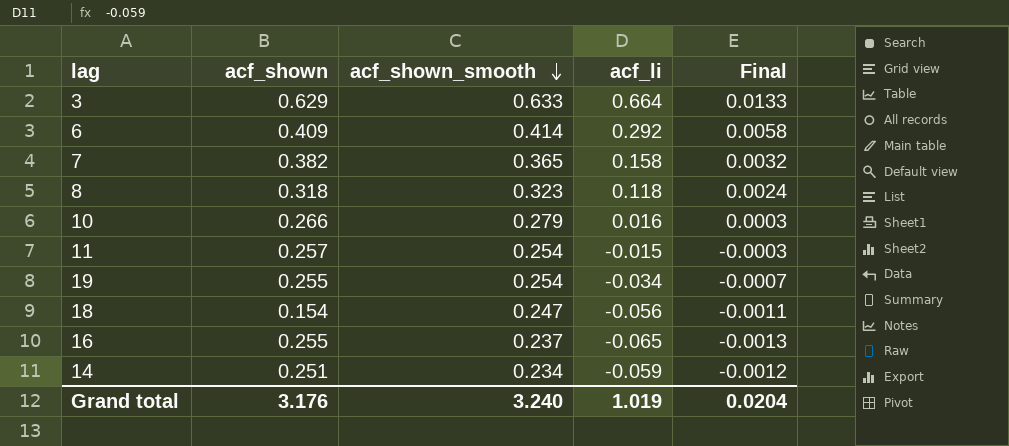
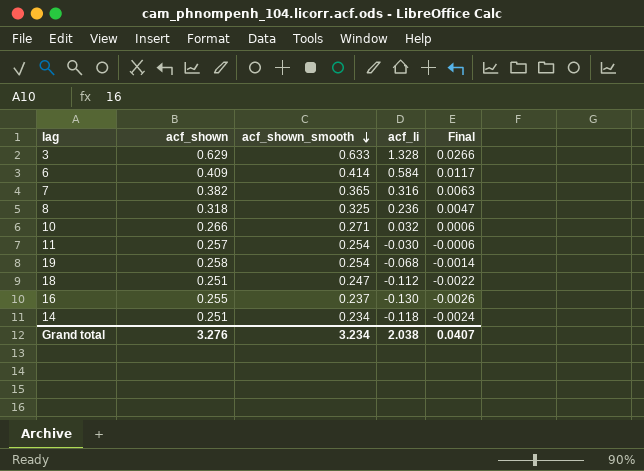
3 | acf_li: 0.664 -> 1.328
3 | Final: 0.0133 -> 0.0266
6 | acf_li: 0.292 -> 0.584
6 | Final: 0.0058 -> 0.0117
7 | acf_li: 0.158 -> 0.316
7 | Final: 0.0032 -> 0.0063
8 | acf_shown_smooth: 0.323 -> 0.325
8 | acf_li: 0.118 -> 0.236
8 | Final: 0.0024 -> 0.0047
10 | acf_shown_smooth: 0.279 -> 0.271
10 | acf_li: 0.016 -> 0.032
10 | Final: 0.0003 -> 0.0006
11 | acf_li: -0.015 -> -0.030
11 | Final: -0.0003 -> -0.0006
19 | acf_shown: 0.255 -> 0.258
19 | acf_li: -0.034 -> -0.068
19 | Final: -0.0007 -> -0.0014
18 | acf_shown: 0.154 -> 0.251
18 | acf_li: -0.056 -> -0.112
18 | Final: -0.0011 -> -0.0022
16 | acf_li: -0.065 -> -0.130
16 | Final: -0.0013 -> -0.0026
14 | acf_li: -0.059 -> -0.118
14 | Final: -0.0012 -> -0.0024
Grand total | acf_shown: 3.176 -> 3.276
Grand total | acf_shown_smooth: 3.240 -> 3.234
Grand total | acf_li: 1.019 -> 2.038
Grand total | Final: 0.0204 -> 0.0407

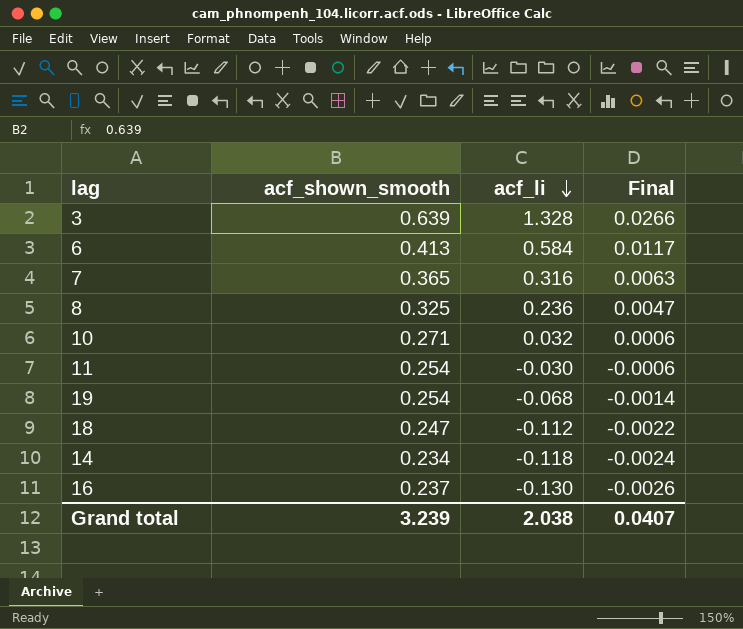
row order: acf_shown_smooth descending -> acf_li descending
column acf_shown | position: 2 -> none
3 | acf_shown_smooth: 0.633 -> 0.639
6 | acf_shown_smooth: 0.414 -> 0.413
Grand total | acf_shown_smooth: 3.234 -> 3.239

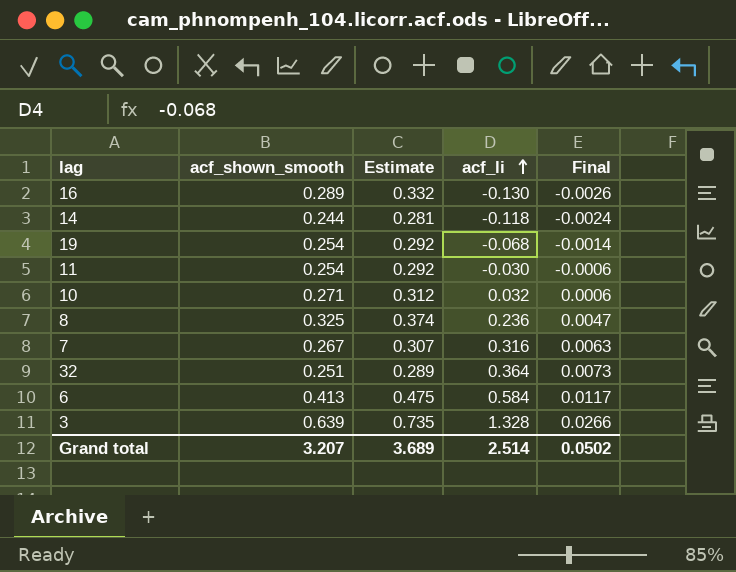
row order: acf_li descending -> acf_li ascending
column Estimate | formula: none -> [acf_shown_smooth] * 1.15
row 18: 0.247 | -0.112 | -0.0022 -> none
16 | acf_shown_smooth: 0.237 -> 0.289
14 | acf_shown_smooth: 0.234 -> 0.244
7 | acf_shown_smooth: 0.365 -> 0.267
row 32: none -> 0.251 | 0.289 | 0.364 | 0.0073
Grand total | acf_shown_smooth: 3.239 -> 3.207
Grand total | acf_li: 2.038 -> 2.514
Grand total | Final: 0.0407 -> 0.0502

